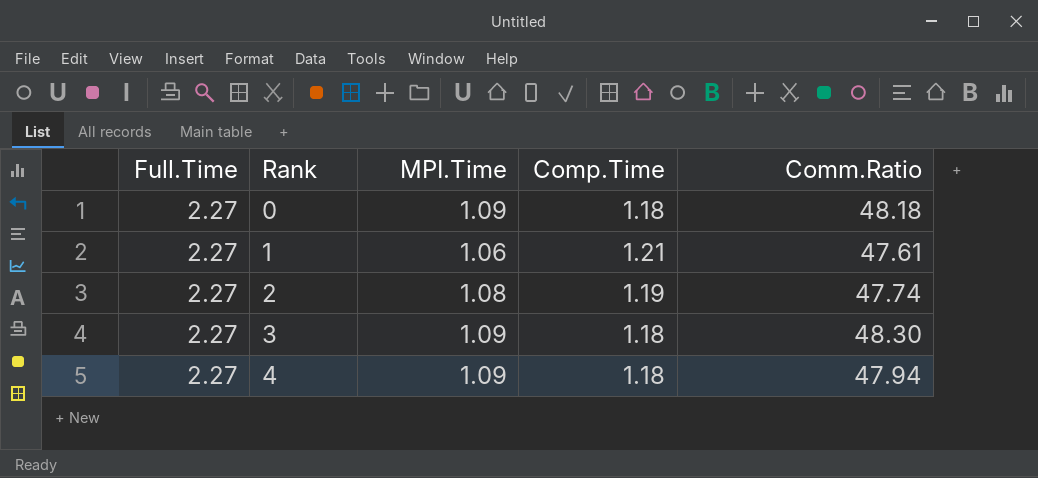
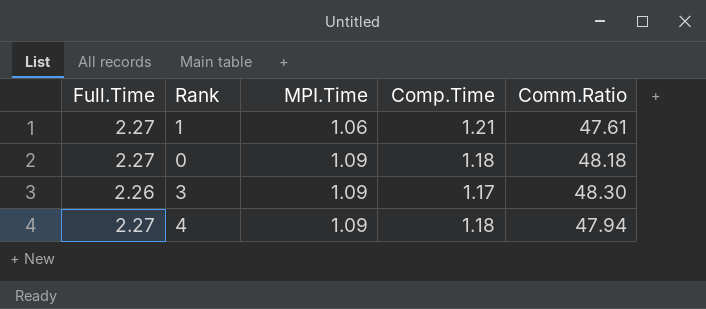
row order: Rank ascending -> MPI.Time ascending
row 2: 2.27 | 1.08 | 1.19 | 47.74 -> none
3 | Full.Time: 2.27 -> 2.26
3 | Comp.Time: 1.18 -> 1.17

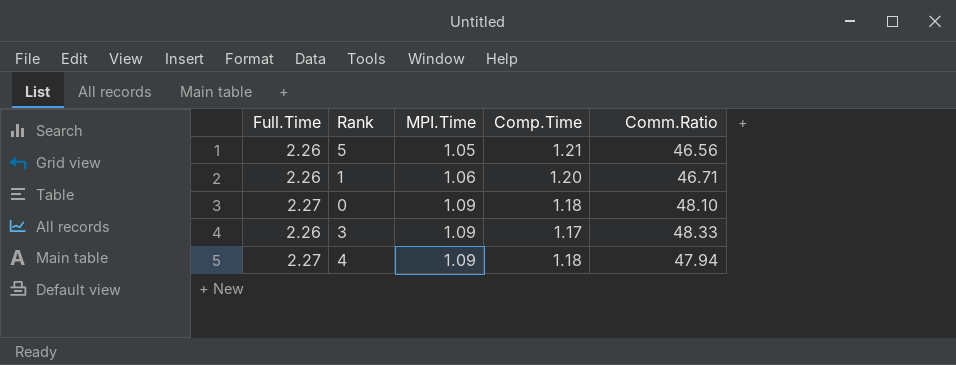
row 5: none -> 2.26 | 1.05 | 1.21 | 46.56
1 | Full.Time: 2.27 -> 2.26
1 | Comp.Time: 1.21 -> 1.20
1 | Comm.Ratio: 47.61 -> 46.71
0 | Comm.Ratio: 48.18 -> 48.10
3 | Comm.Ratio: 48.30 -> 48.33

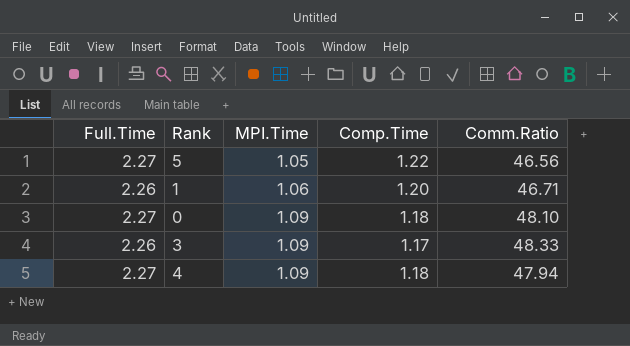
5 | Full.Time: 2.26 -> 2.27
5 | Comp.Time: 1.21 -> 1.22

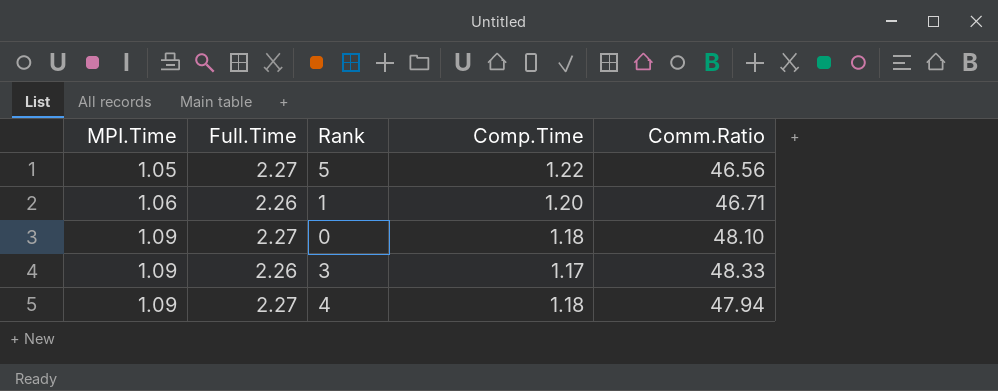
column MPI.Time | position: 3 -> 1

